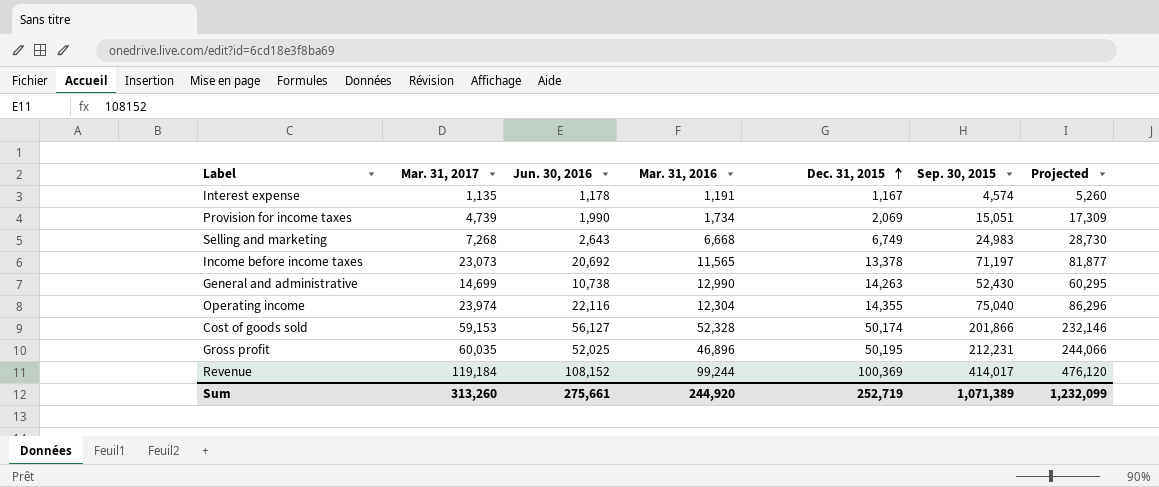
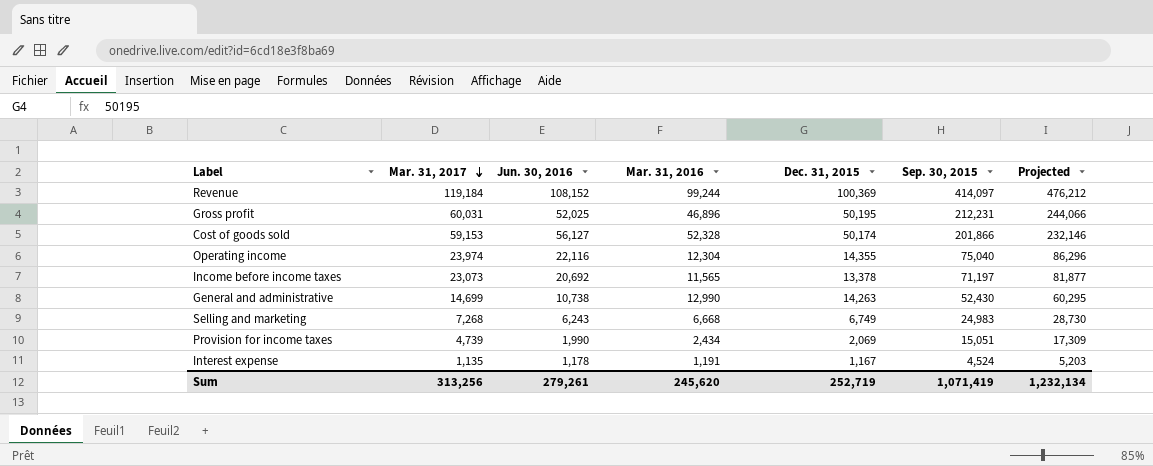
row order: Dec. 31, 2015 ascending -> Mar. 31, 2017 descending
Revenue | Sep. 30, 2015: 414,017 -> 414,097
Revenue | Projected: 476,120 -> 476,212
Gross profit | Mar. 31, 2017: 60,035 -> 60,031
Selling and marketing | Jun. 30, 2016: 2,643 -> 6,243
Provision for income taxes | Mar. 31, 2016: 1,734 -> 2,434
Interest expense | Sep. 30, 2015: 4,574 -> 4,524
Interest expense | Projected: 5,260 -> 5,203
Sum | Mar. 31, 2017: 313,260 -> 313,256
Sum | Jun. 30, 2016: 275,661 -> 279,261
Sum | Mar. 31, 2016: 244,920 -> 245,620
Sum | Sep. 30, 2015: 1,071,389 -> 1,071,419
Sum | Projected: 1,232,099 -> 1,232,134

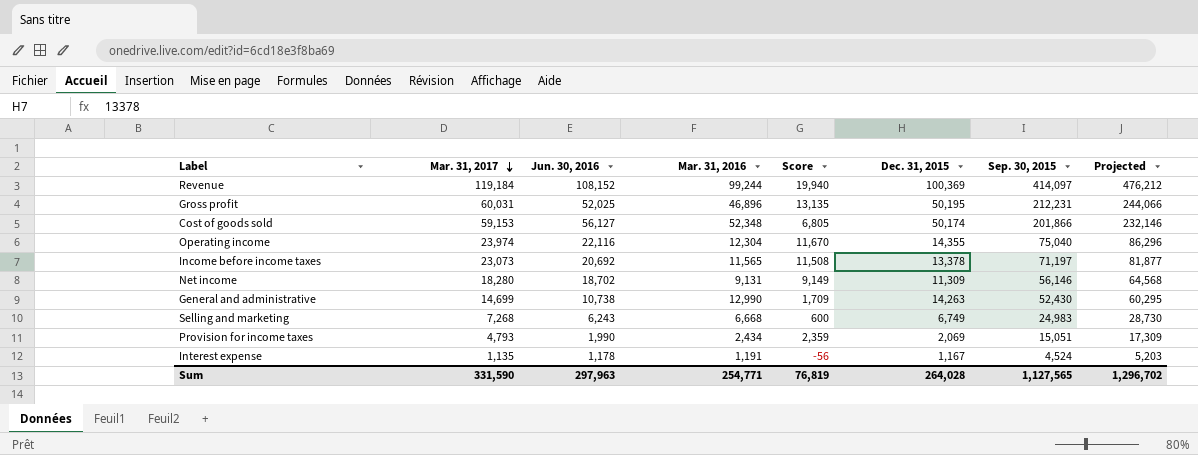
column Score | formula: none -> [Mar. 31, 2017] - [Mar. 31, 2016]
Cost of goods sold | Mar. 31, 2016: 52,328 -> 52,348
row Net income: none -> 18,280 | 18,702 | 9,131 | 9,149 | 11,309 | 56,146 | 64,568
Provision for income taxes | Mar. 31, 2017: 4,739 -> 4,793
Sum | Mar. 31, 2017: 313,256 -> 331,590
Sum | Jun. 30, 2016: 279,261 -> 297,963
Sum | Mar. 31, 2016: 245,620 -> 254,771
Sum | Dec. 31, 2015: 252,719 -> 264,028
Sum | Sep. 30, 2015: 1,071,419 -> 1,127,565
Sum | Projected: 1,232,134 -> 1,296,702

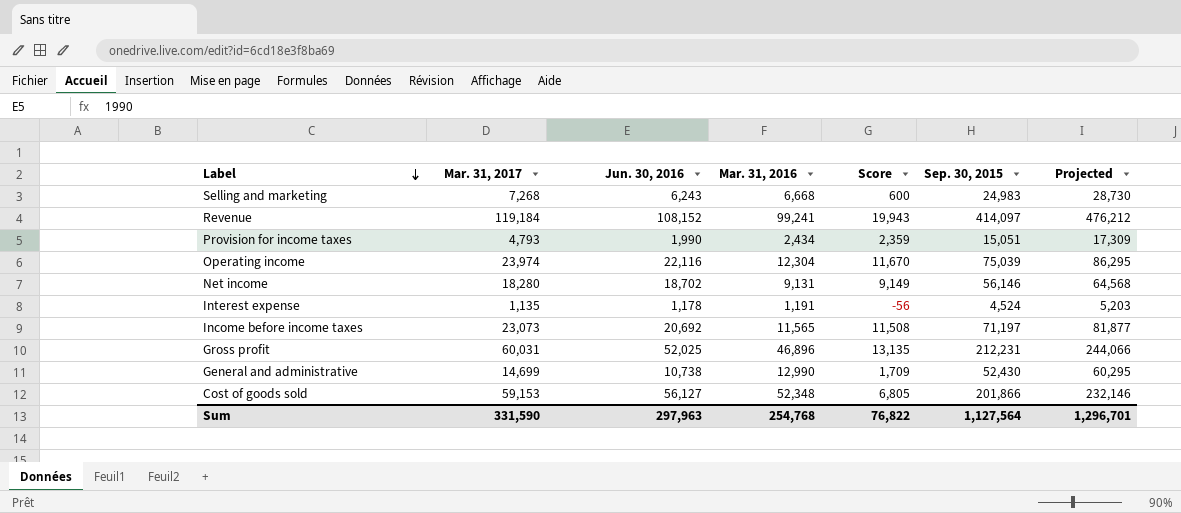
row order: Mar. 31, 2017 descending -> Label descending
column Dec. 31, 2015 | position: 6 -> none
Revenue | Mar. 31, 2016: 99,244 -> 99,241
Revenue | Score: 19,940 -> 19,943
Operating income | Sep. 30, 2015: 75,040 -> 75,039
Operating income | Projected: 86,296 -> 86,295
Sum | Mar. 31, 2016: 254,771 -> 254,768
Sum | Score: 76,819 -> 76,822
Sum | Sep. 30, 2015: 1,127,565 -> 1,127,564
Sum | Projected: 1,296,702 -> 1,296,701

